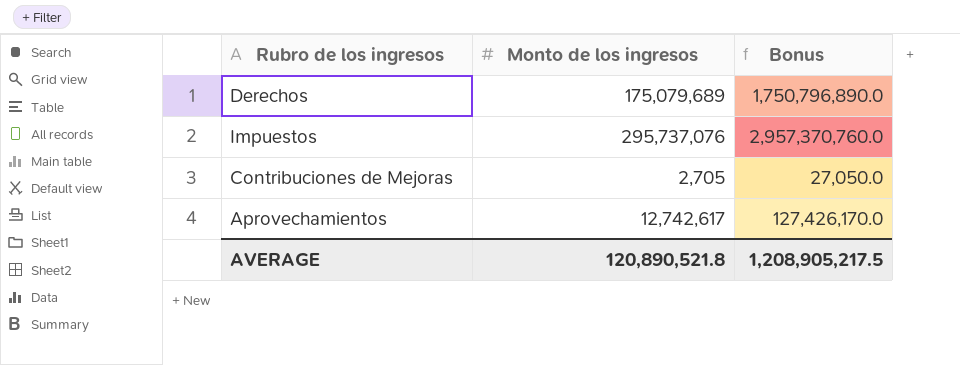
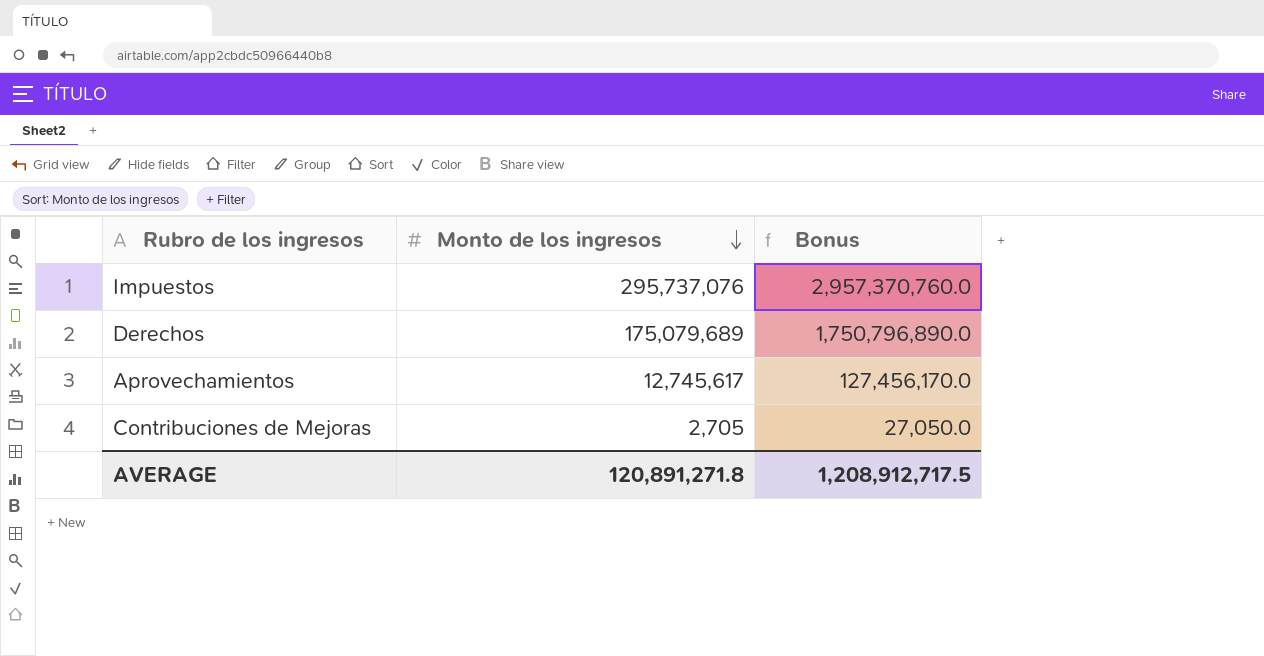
row order: none -> Monto de los ingresos descending
Aprovechamientos | Monto de los ingresos: 12,742,617 -> 12,745,617
Aprovechamientos | Bonus: 127,426,170.0 -> 127,456,170.0
AVERAGE | Monto de los ingresos: 120,890,521.8 -> 120,891,271.8
AVERAGE | Bonus: 1,208,905,217.5 -> 1,208,912,717.5

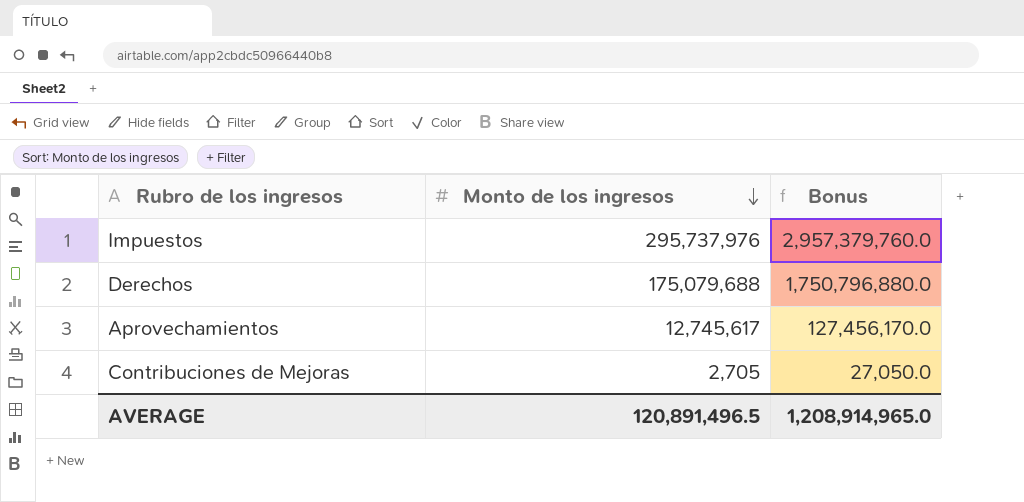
Impuestos | Monto de los ingresos: 295,737,076 -> 295,737,976
Impuestos | Bonus: 2,957,370,760.0 -> 2,957,379,760.0
Derechos | Monto de los ingresos: 175,079,689 -> 175,079,688
Derechos | Bonus: 1,750,796,890.0 -> 1,750,796,880.0
AVERAGE | Monto de los ingresos: 120,891,271.8 -> 120,891,496.5
AVERAGE | Bonus: 1,208,912,717.5 -> 1,208,914,965.0

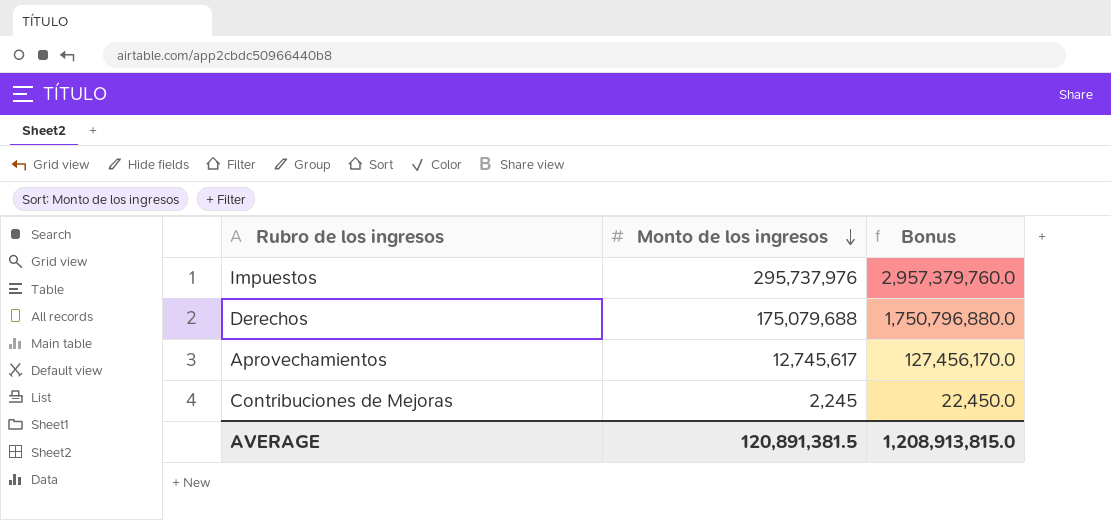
Contribuciones de Mejoras | Monto de los ingresos: 2,705 -> 2,245
Contribuciones de Mejoras | Bonus: 27,050.0 -> 22,450.0
AVERAGE | Monto de los ingresos: 120,891,496.5 -> 120,891,381.5
AVERAGE | Bonus: 1,208,914,965.0 -> 1,208,913,815.0

